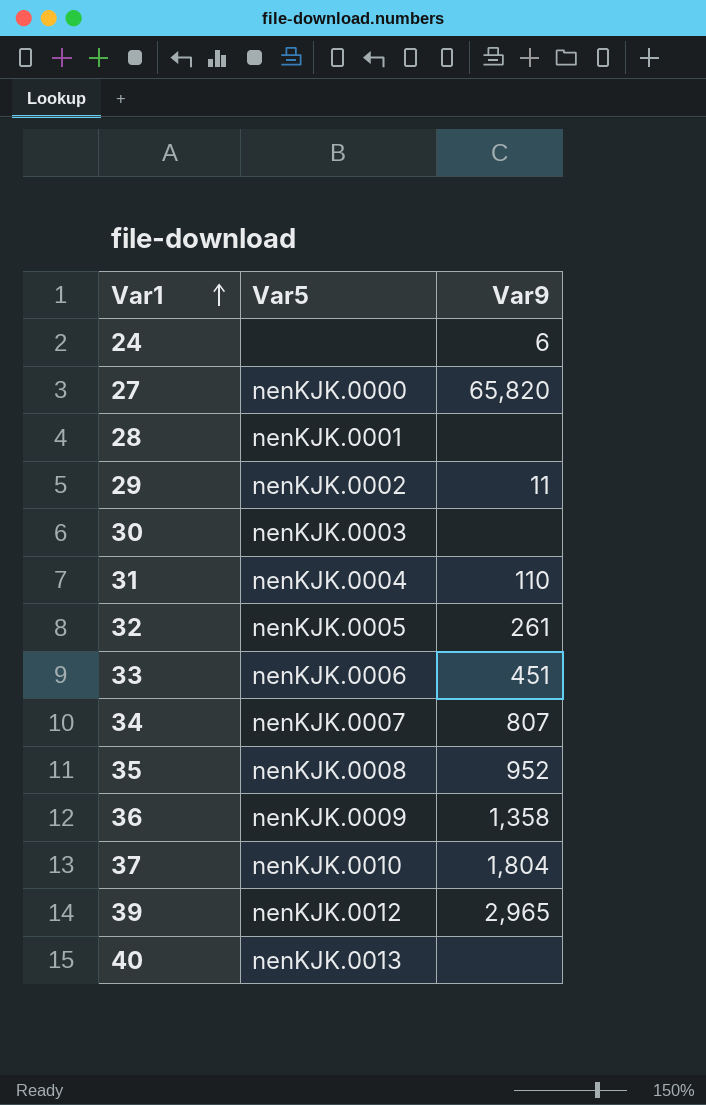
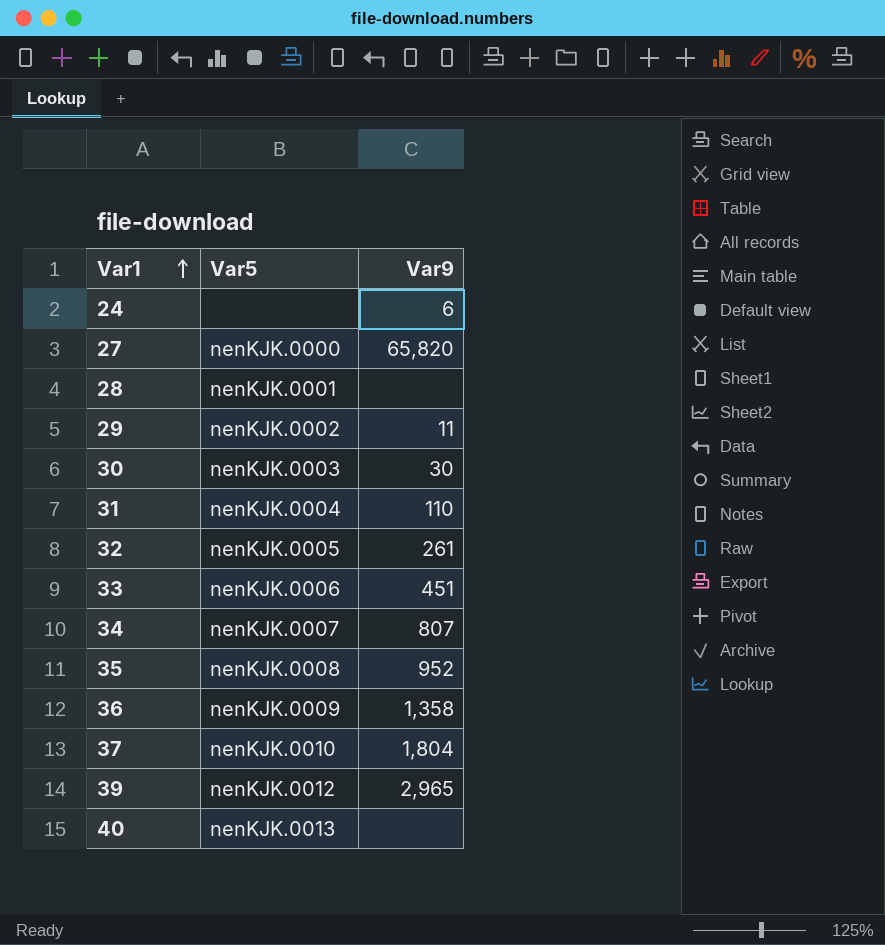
30 | Var9: none -> 30

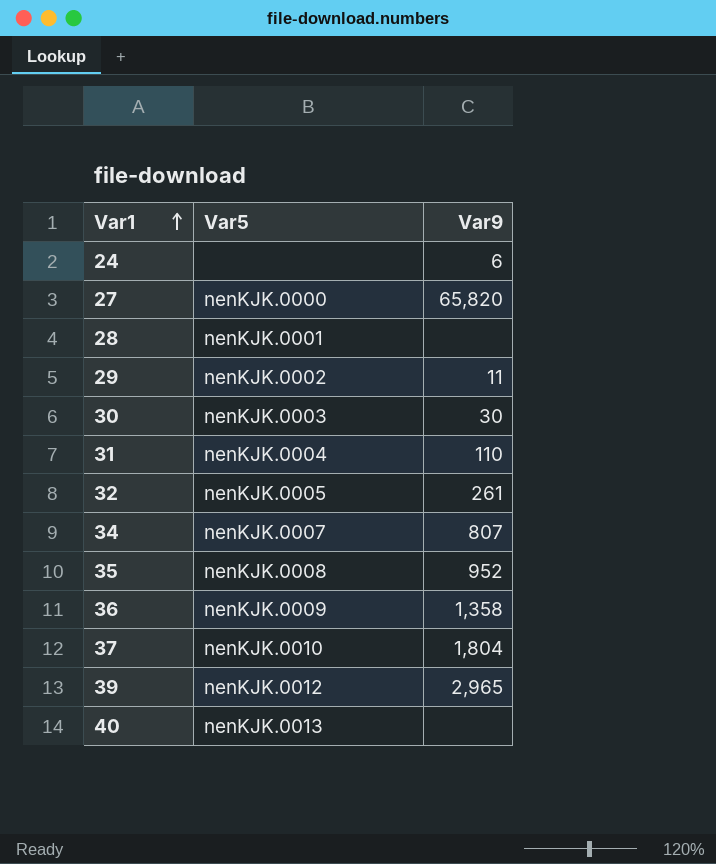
row 33: nenKJK.0006 | 451 -> none

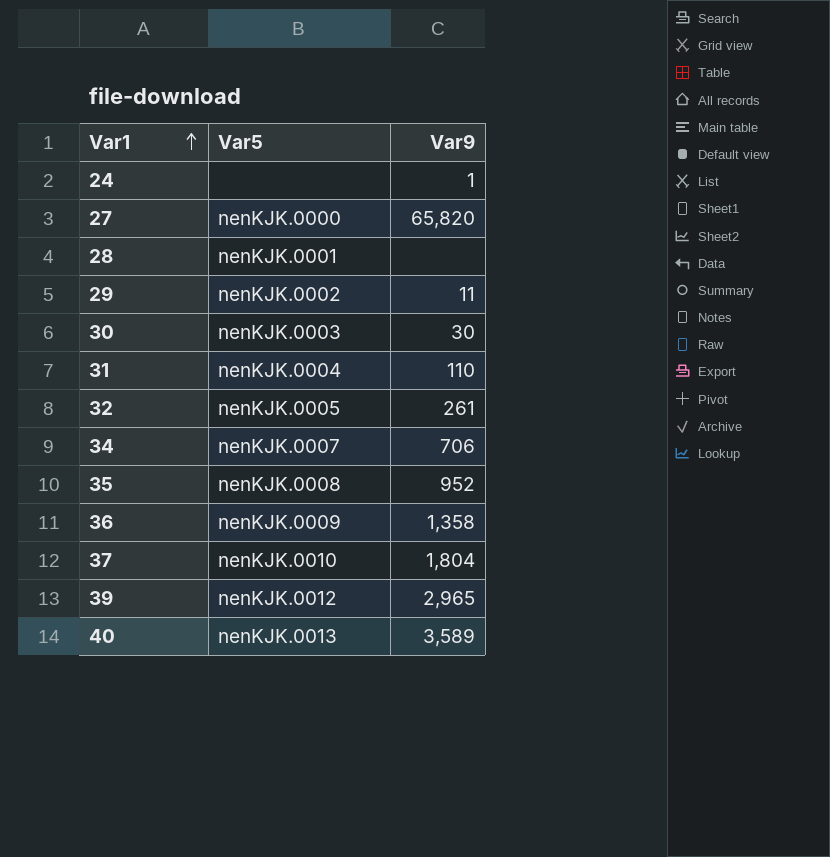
24 | Var9: 6 -> 1
34 | Var9: 807 -> 706
40 | Var9: none -> 3,589

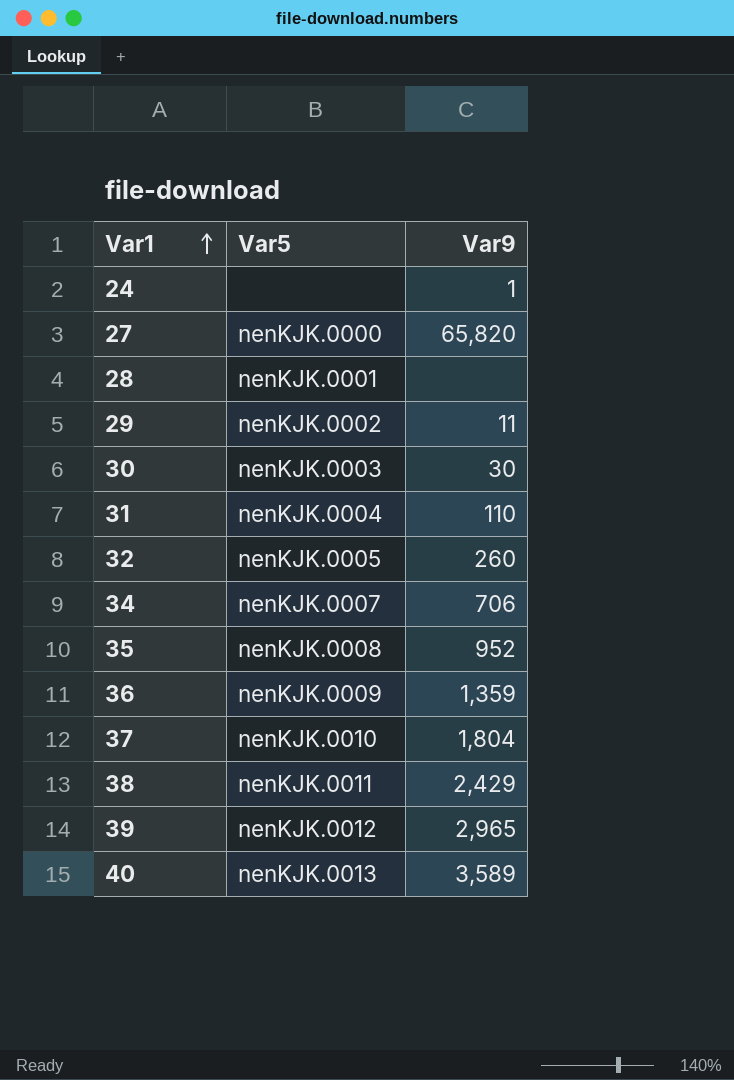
32 | Var9: 261 -> 260
36 | Var9: 1,358 -> 1,359
row 38: none -> nenKJK.0011 | 2,429

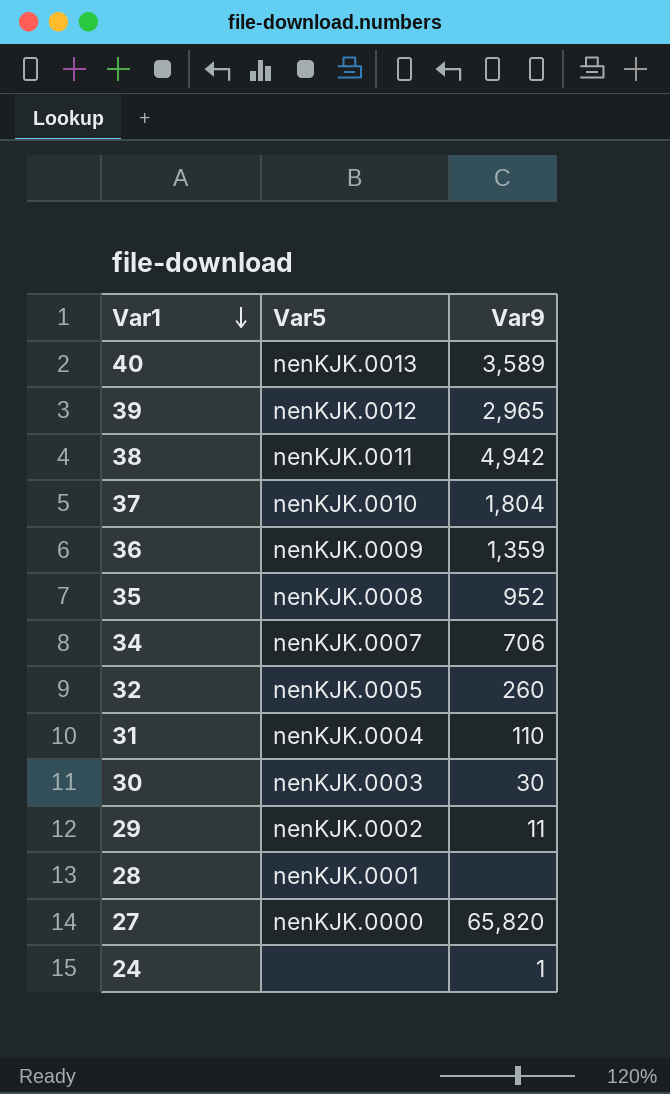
row order: Var1 ascending -> Var1 descending
38 | Var9: 2,429 -> 4,942

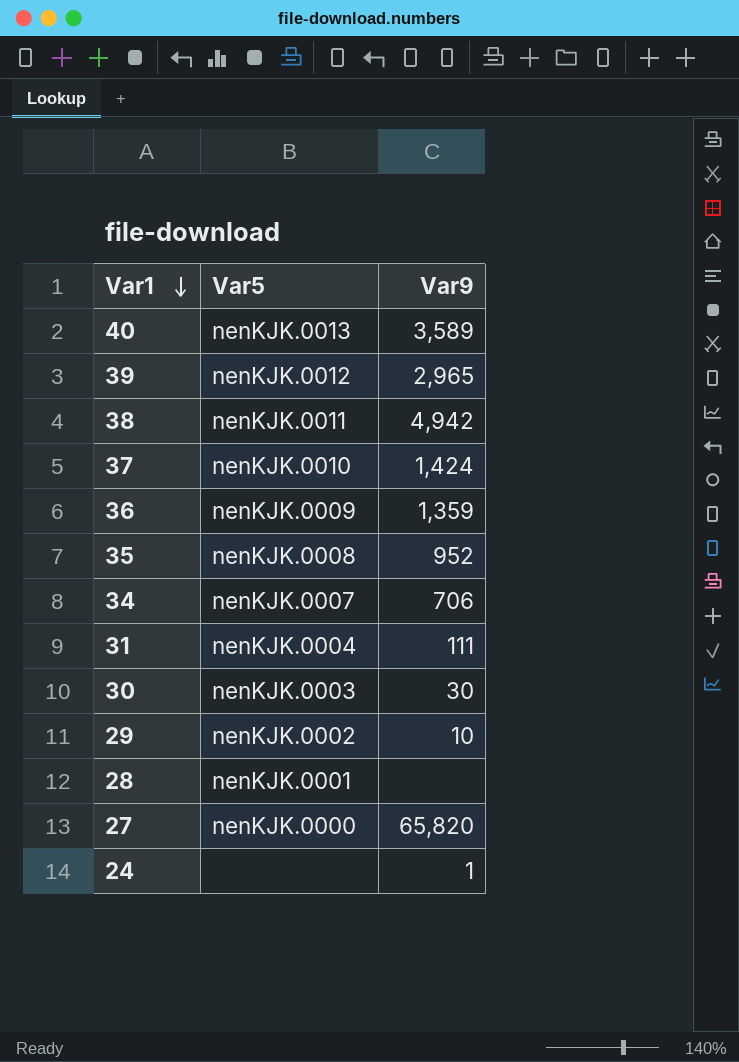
row 32: nenKJK.0005 | 260 -> none
37 | Var9: 1,804 -> 1,424
31 | Var9: 110 -> 111
29 | Var9: 11 -> 10

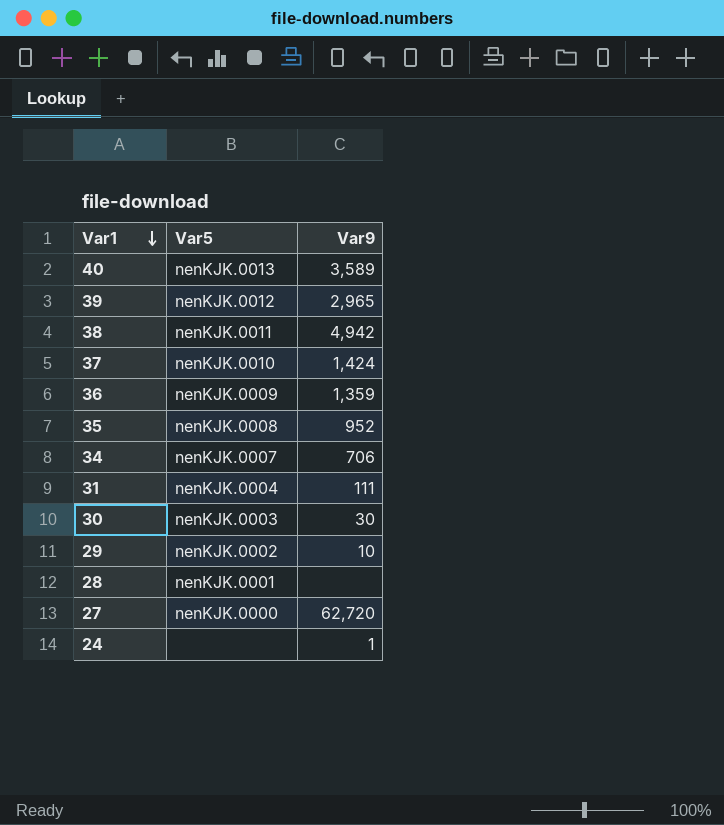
27 | Var9: 65,820 -> 62,720

